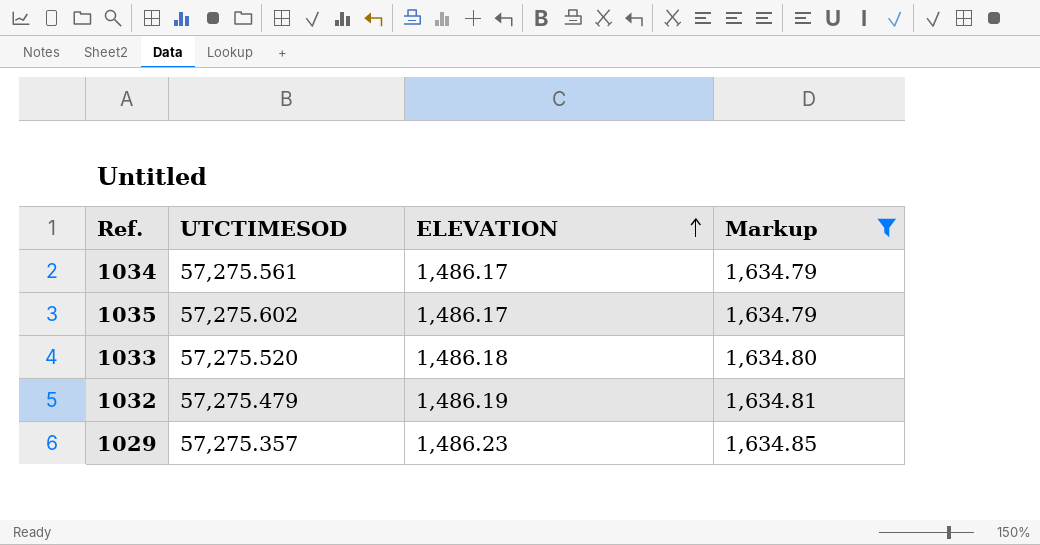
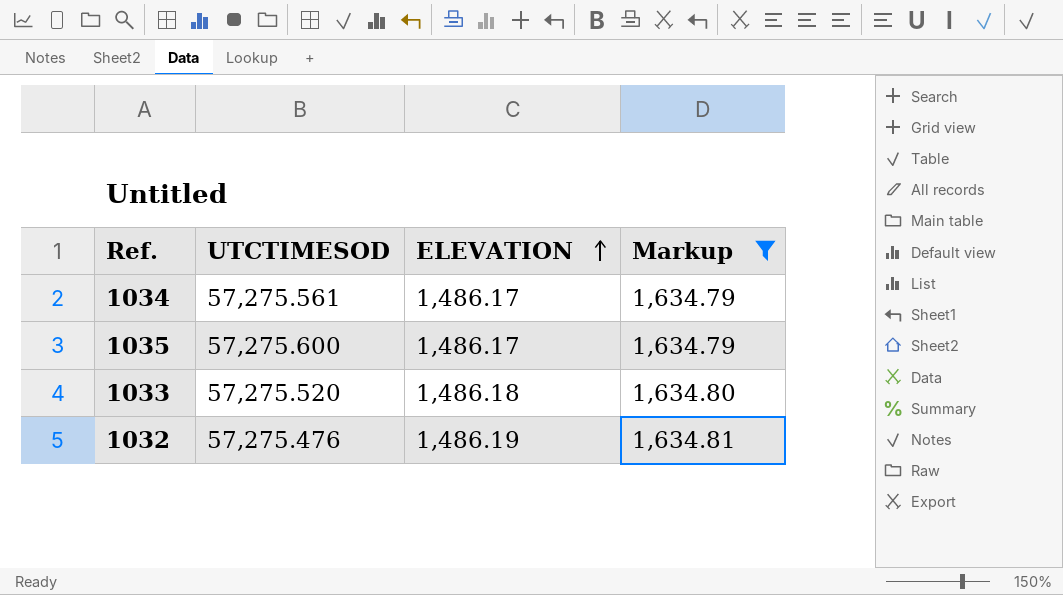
row 1029: 57,275.357 | 1,486.23 | 1,634.85 -> none
1035 | UTCTIMESOD: 57,275.602 -> 57,275.600
1032 | UTCTIMESOD: 57,275.479 -> 57,275.476

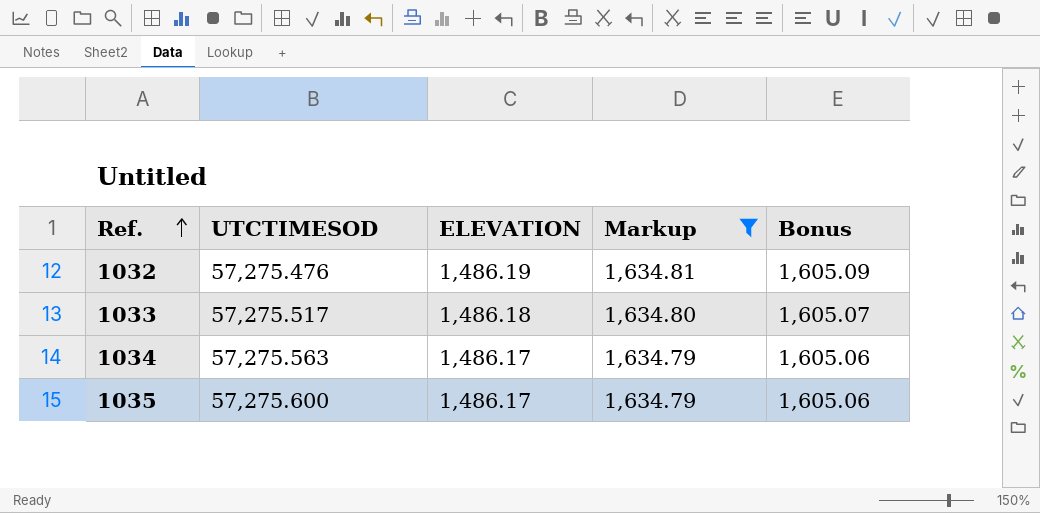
row order: ELEVATION ascending -> Ref. ascending
column Bonus | formula: none -> [ELEVATION] * 1.08
1033 | UTCTIMESOD: 57,275.520 -> 57,275.517
1034 | UTCTIMESOD: 57,275.561 -> 57,275.563

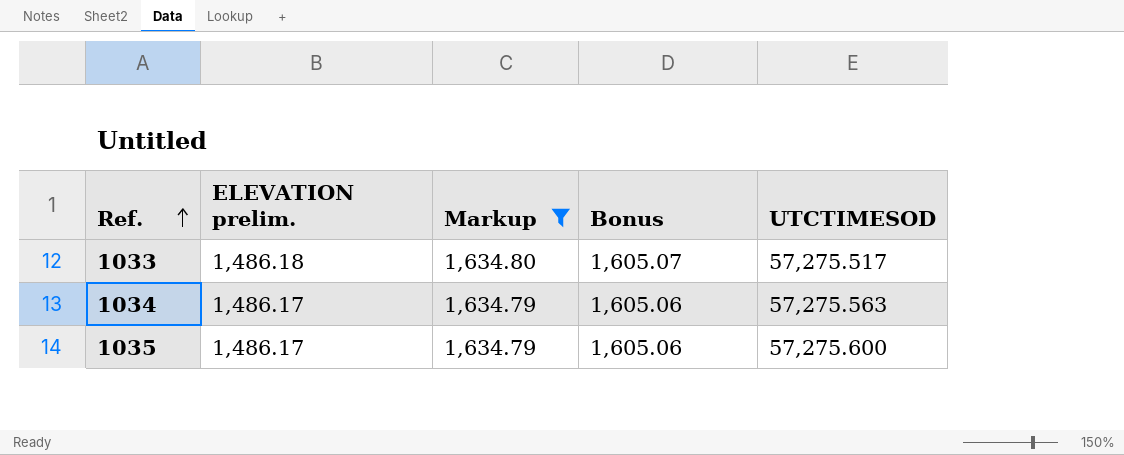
column name: ELEVATION -> ELEVATION prelim.
column UTCTIMESOD | position: 2 -> 5
row 1032: 57,275.476 | 1,486.19 | 1,634.81 | 1,605.09 -> none

